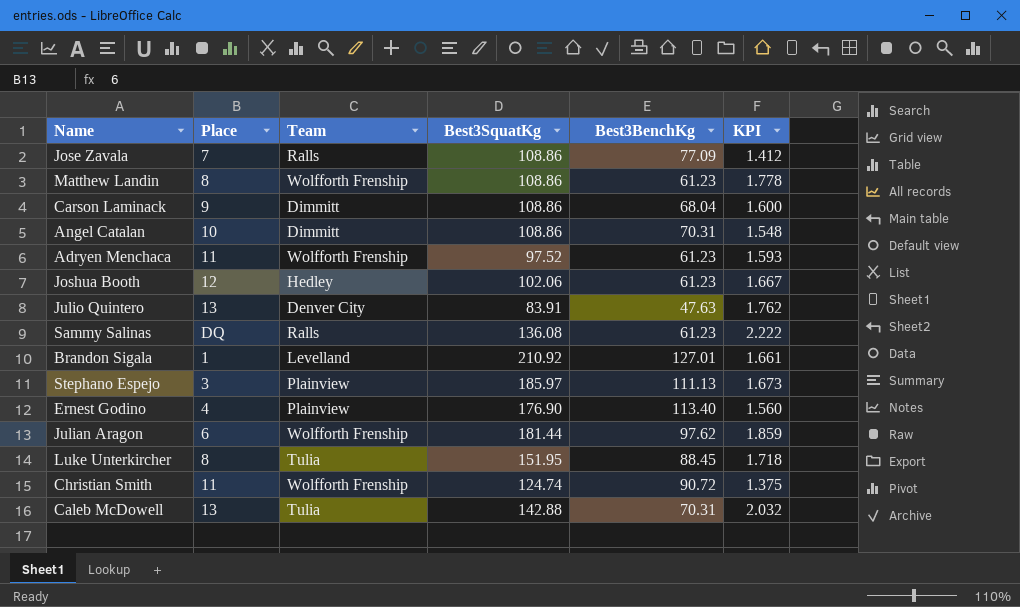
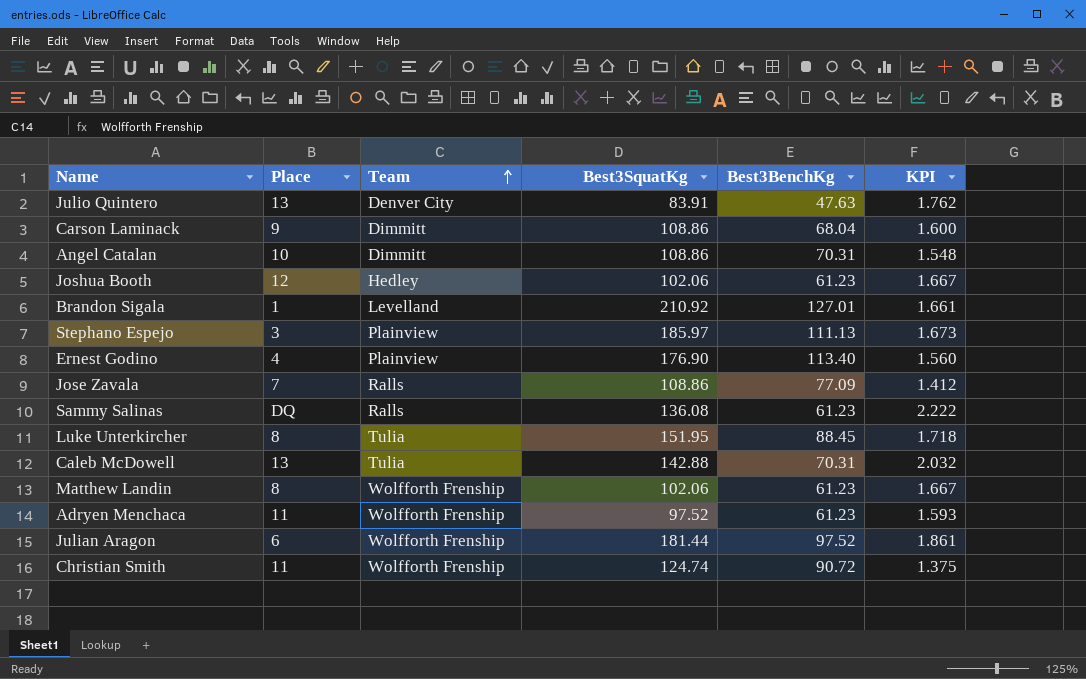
row order: none -> Team ascending
Matthew Landin | Best3SquatKg: 108.86 -> 102.06
Matthew Landin | KPI: 1.778 -> 1.667
Julian Aragon | Best3BenchKg: 97.62 -> 97.52
Julian Aragon | KPI: 1.859 -> 1.861

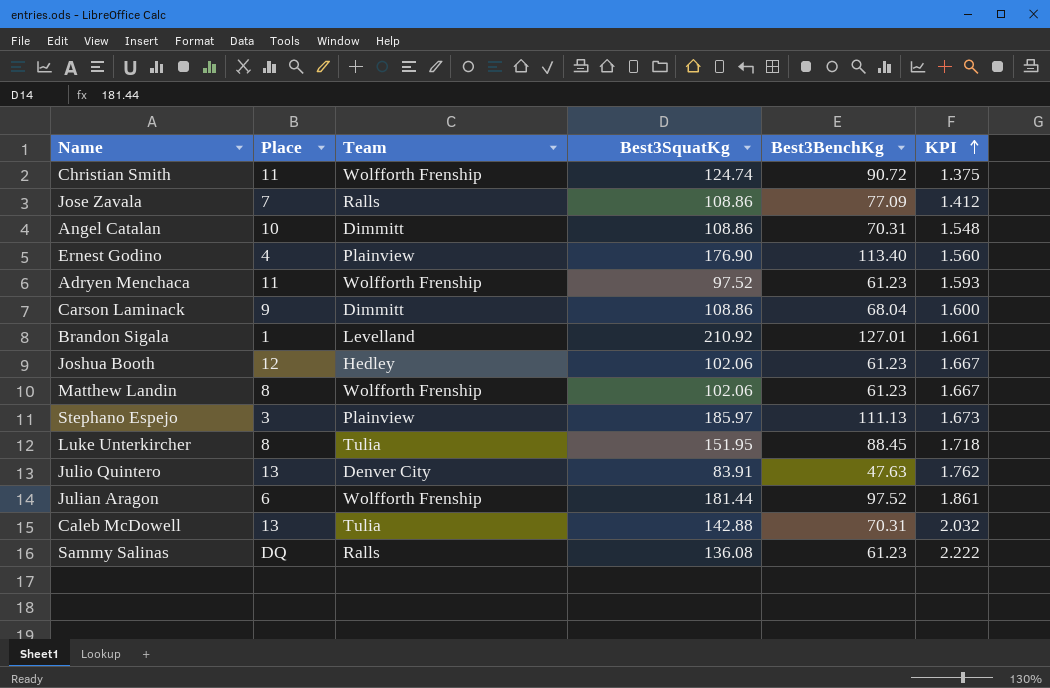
row order: Team ascending -> KPI ascending

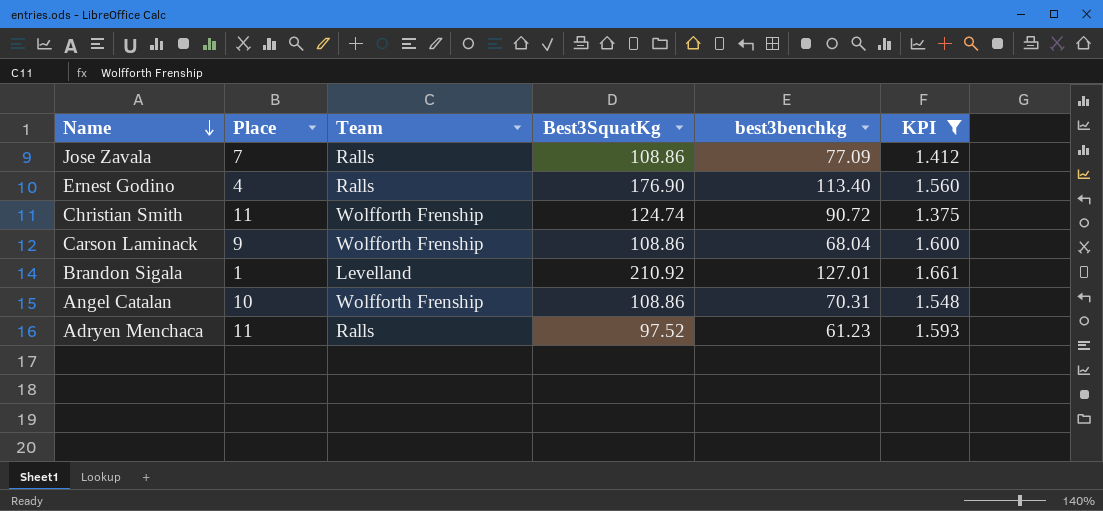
filter: none -> KPI <= 1.661
row order: KPI ascending -> Name descending
column name: Best3BenchKg -> best3benchkg
Ernest Godino | Team: Plainview -> Ralls
Carson Laminack | Team: Dimmitt -> Wolfforth Frenship
Angel Catalan | Team: Dimmitt -> Wolfforth Frenship
Adryen Menchaca | Team: Wolfforth Frenship -> Ralls

